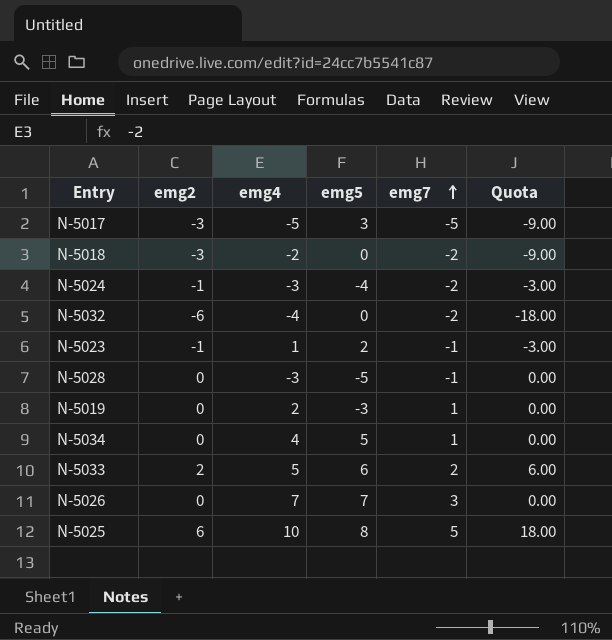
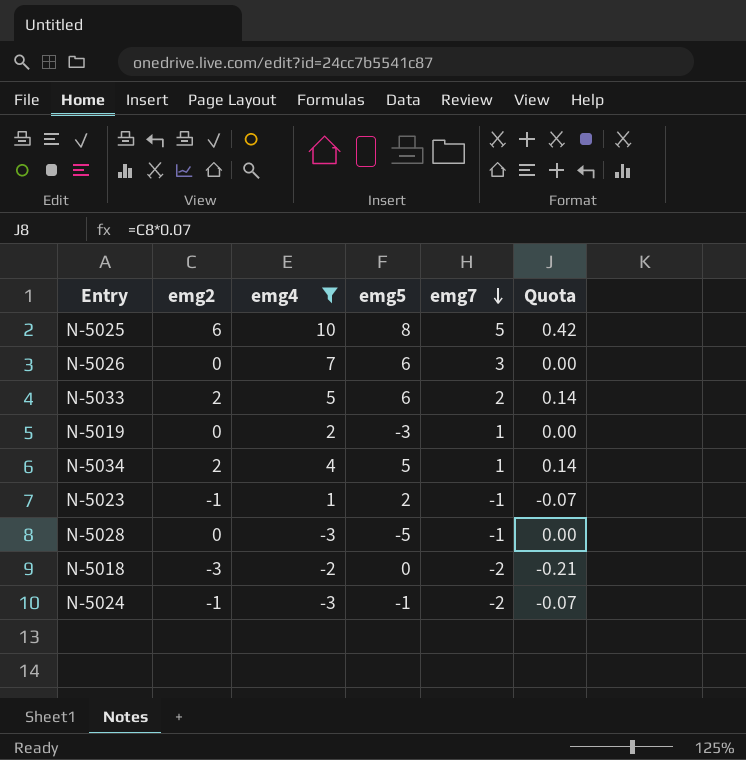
filter: none -> emg4 >= -3
row order: emg7 ascending -> emg7 descending
column Quota | formula: [emg2] * 3 -> [emg2] * 0.07
N-5026 | emg5: 7 -> 6
N-5034 | emg2: 0 -> 2
N-5024 | emg5: -4 -> -1

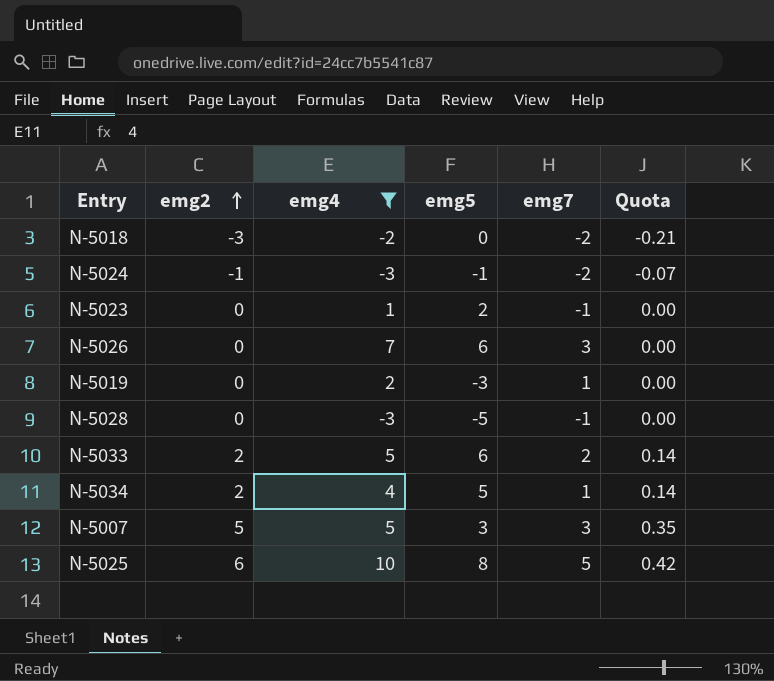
row order: emg7 descending -> emg2 ascending
N-5023 | emg2: -1 -> 0
N-5023 | Quota: -0.07 -> 0.00
row N-5007: none -> 5 | 5 | 3 | 3 | 0.35

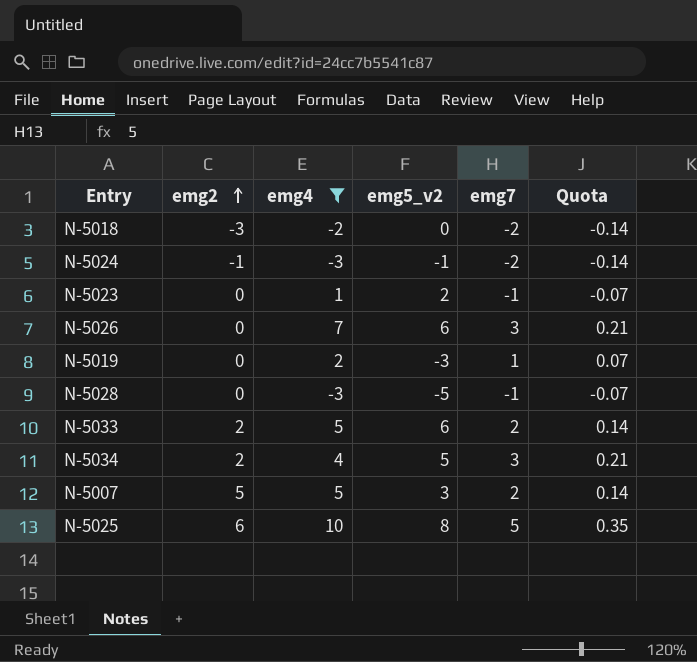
column name: emg5 -> emg5_v2
column Quota | formula: [emg2] * 0.07 -> [emg7] * 0.07
N-5034 | emg7: 1 -> 3
N-5007 | emg7: 3 -> 2

